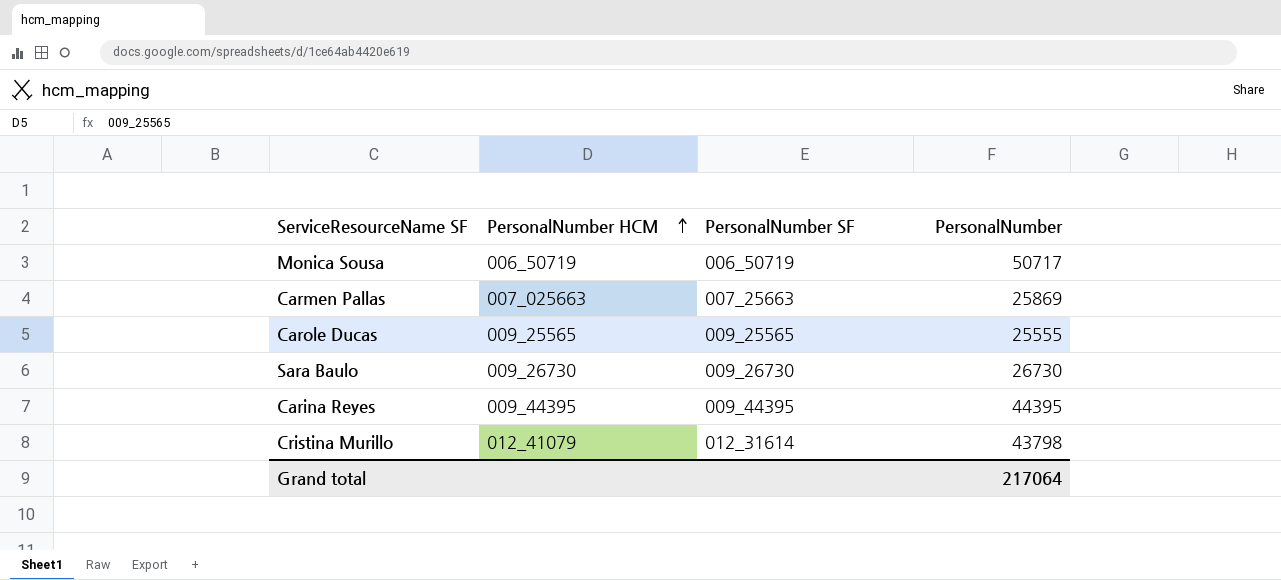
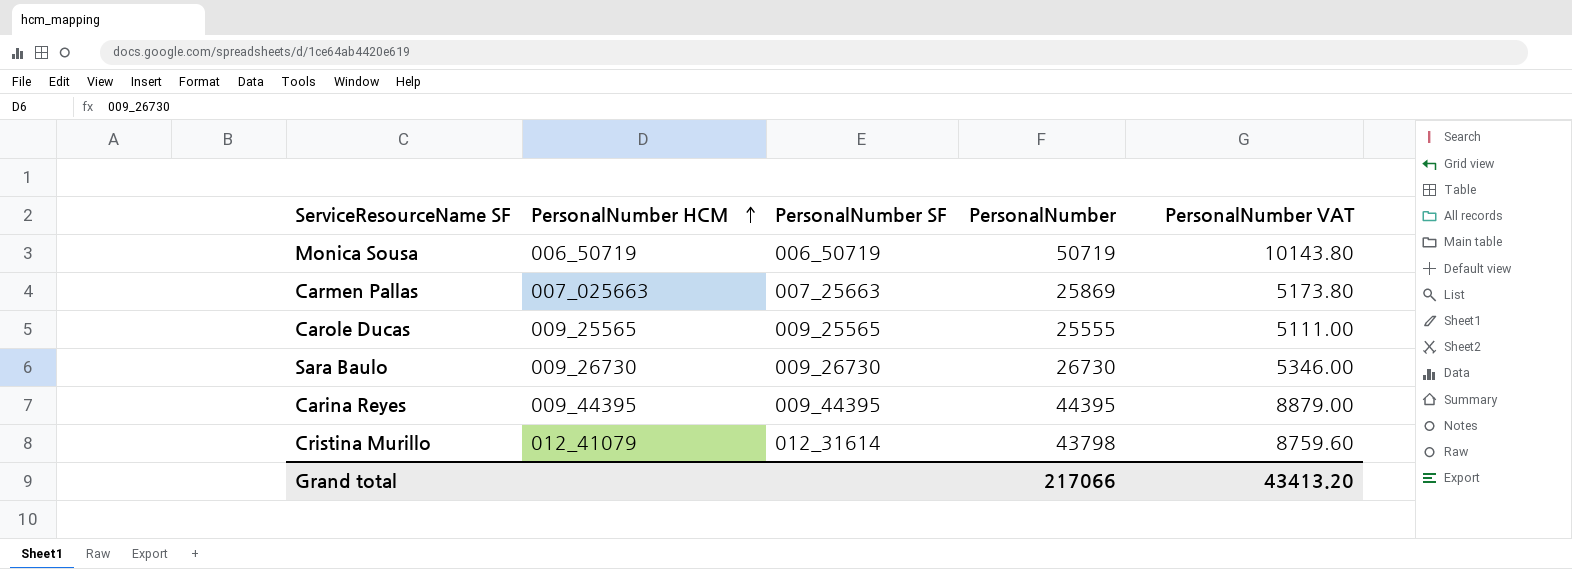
column PersonalNumber VAT | formula: none -> [PersonalNumber] * 0.2
Monica Sousa | PersonalNumber: 50717 -> 50719
Grand total | PersonalNumber: 217064 -> 217066

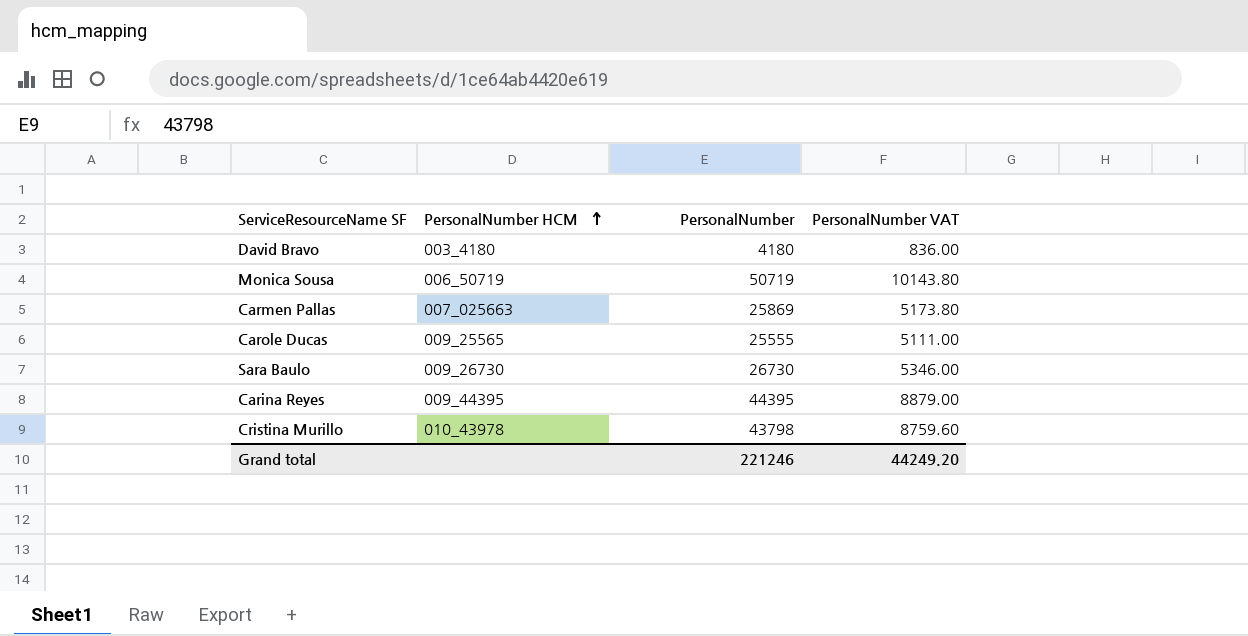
column PersonalNumber SF | position: 3 -> none
row David Bravo: none -> 003_4180 | 4180 | 836.00
Cristina Murillo | PersonalNumber HCM: 012_41079 -> 010_43978
Grand total | PersonalNumber: 217066 -> 221246
Grand total | PersonalNumber VAT: 43413.20 -> 44249.20

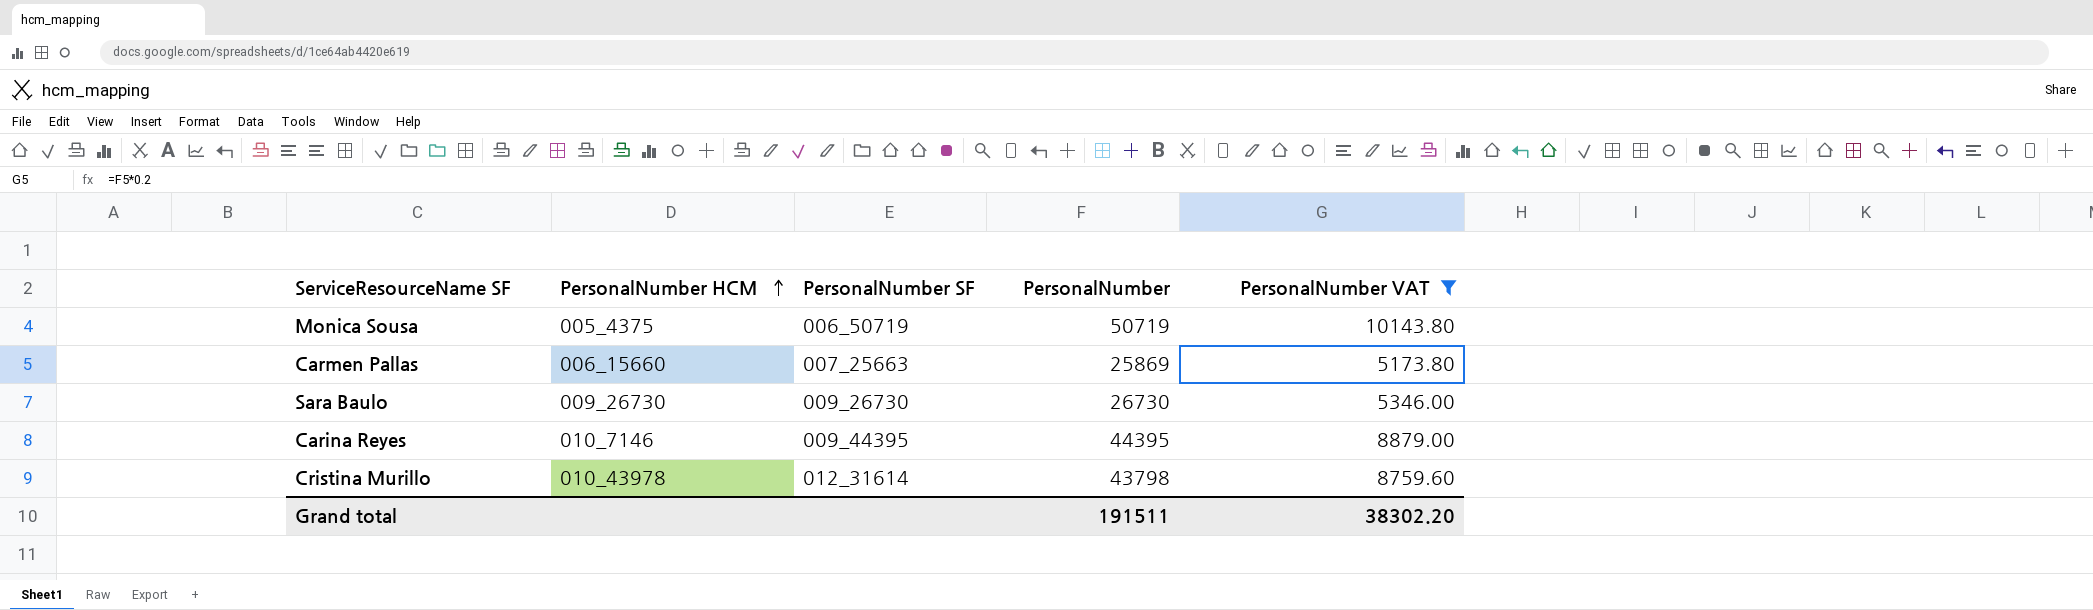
filter: none -> PersonalNumber VAT >= 5173.80
column PersonalNumber SF | position: none -> 3
Monica Sousa | PersonalNumber HCM: 006_50719 -> 005_4375
Carmen Pallas | PersonalNumber HCM: 007_025663 -> 006_15660
Carina Reyes | PersonalNumber HCM: 009_44395 -> 010_7146
Grand total | PersonalNumber: 221246 -> 191511
Grand total | PersonalNumber VAT: 44249.20 -> 38302.20

